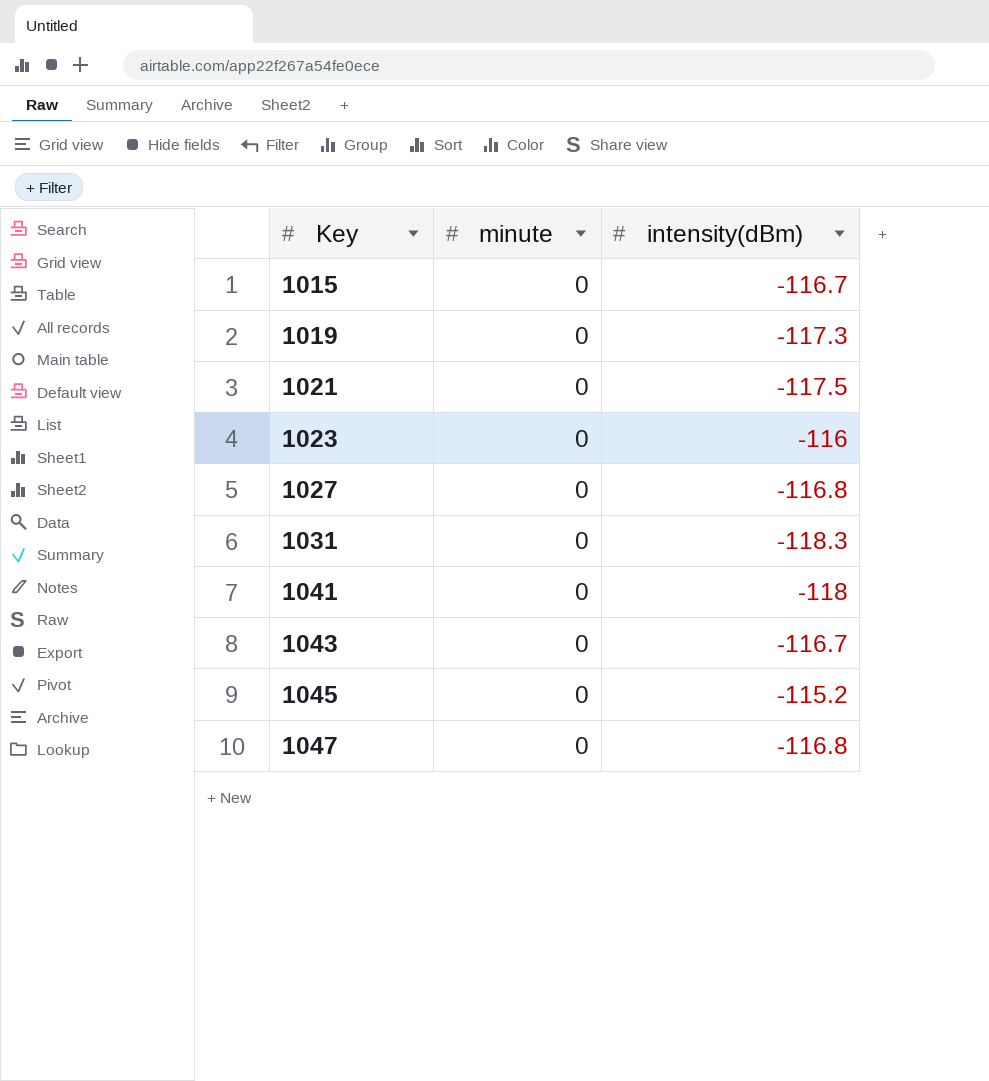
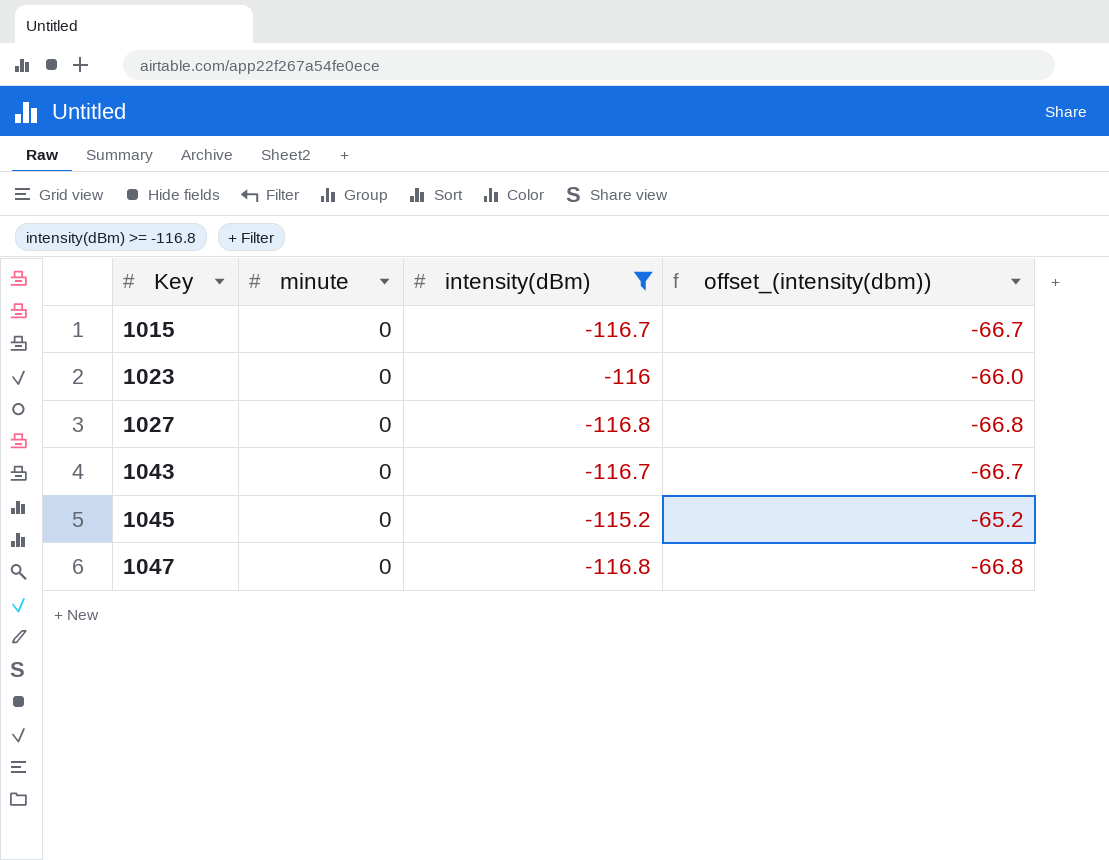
filter: none -> intensity(dBm) >= -116.8
column offset_(intensity(dbm)) | formula: none -> [intensity(dBm)] + 50

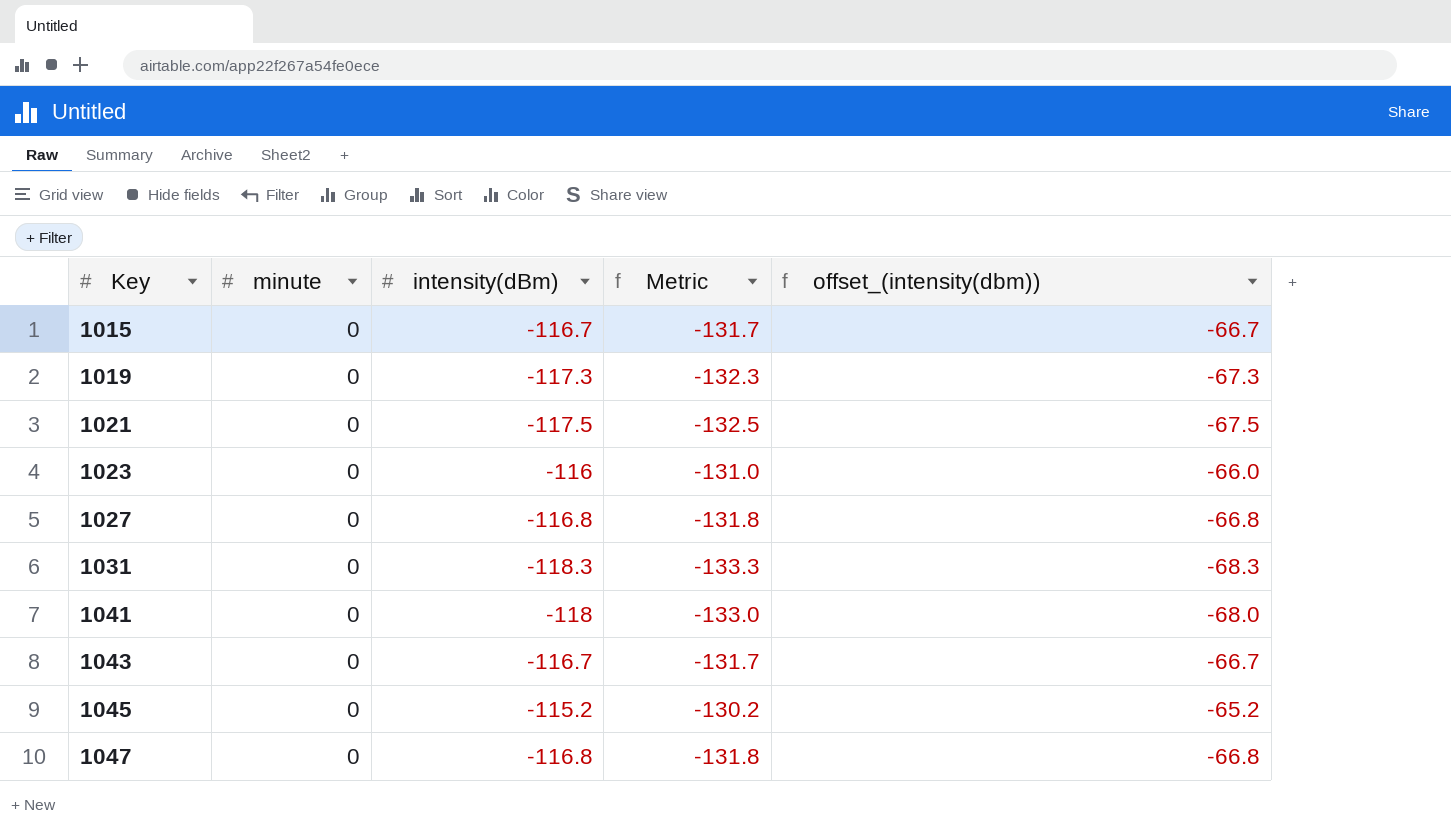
filter: intensity(dBm) >= -116.8 -> none
column Metric | formula: none -> [intensity(dBm)] - 15

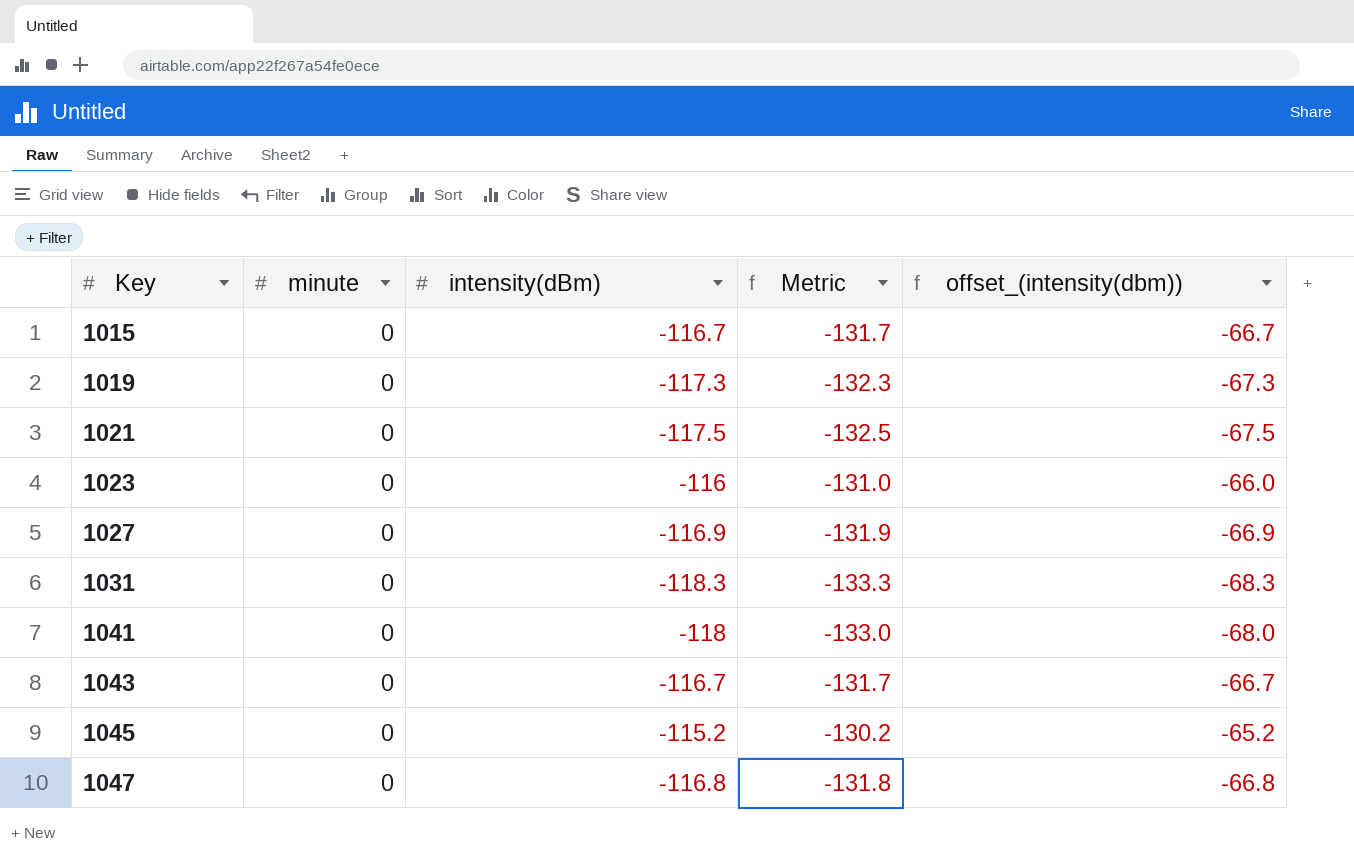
1027 | intensity(dBm): -116.8 -> -116.9
1027 | Metric: -131.8 -> -131.9
1027 | offset_(intensity(dbm)): -66.8 -> -66.9

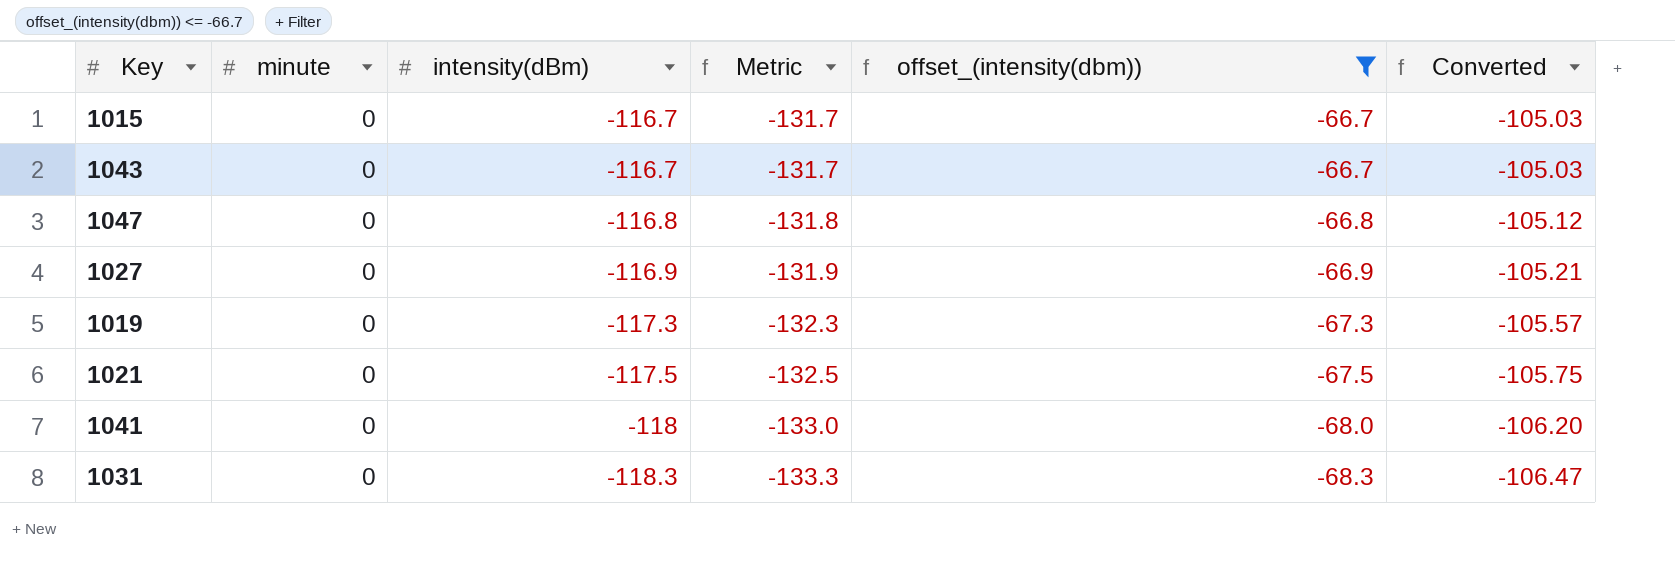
filter: none -> offset_(intensity(dbm)) <= -66.7
row order: Key ascending -> intensity(dBm) descending
column Converted | formula: none -> [intensity(dBm)] * 0.9

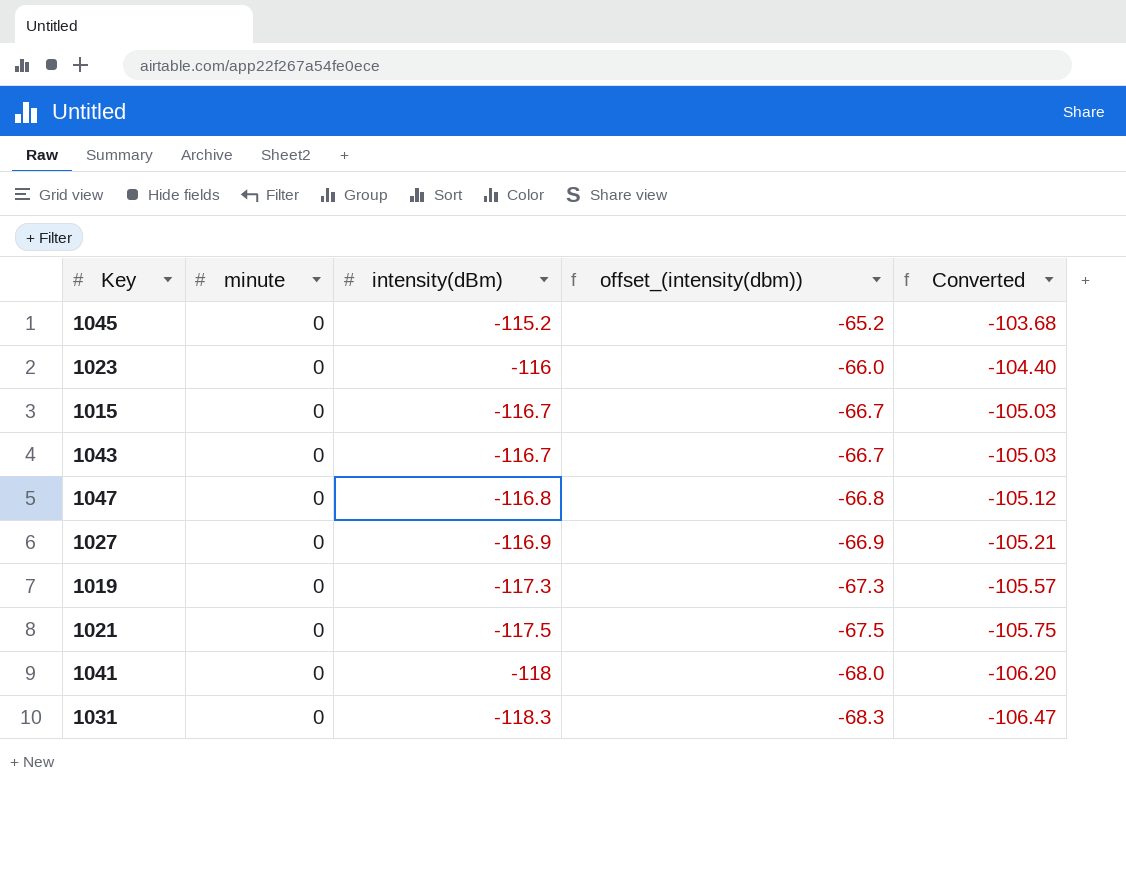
filter: offset_(intensity(dbm)) <= -66.7 -> none
column Metric | formula: [intensity(dBm)] - 15 -> none

